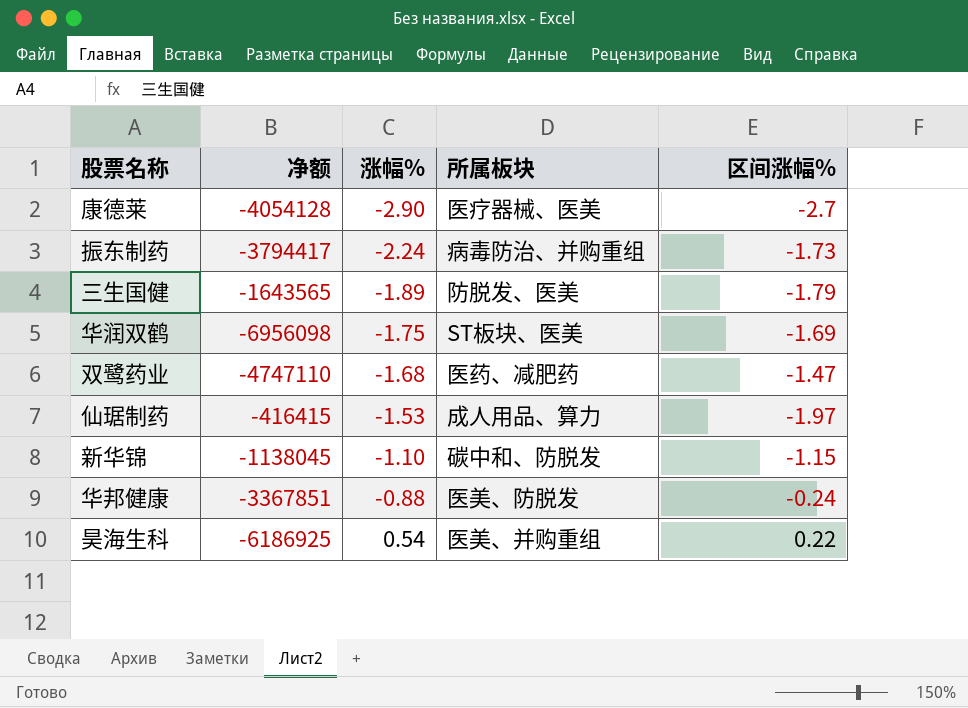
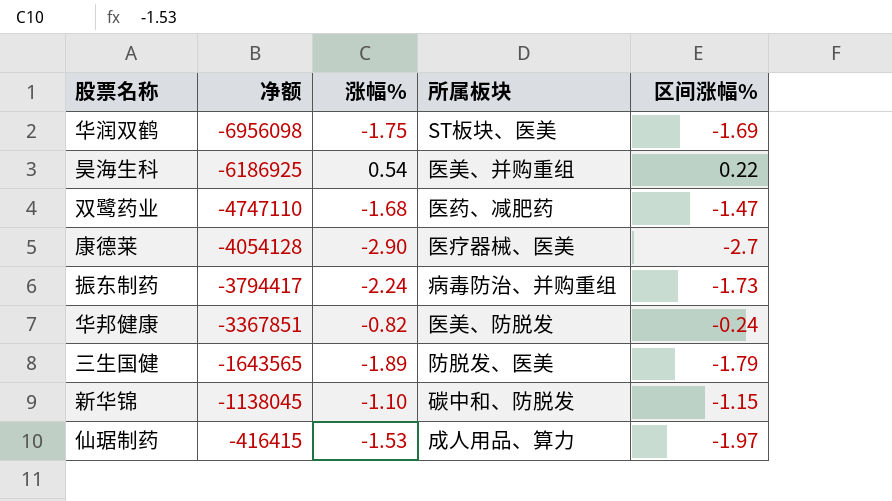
row order: 涨幅% ascending -> 净额 ascending
华邦健康 | 涨幅%: -0.88 -> -0.82

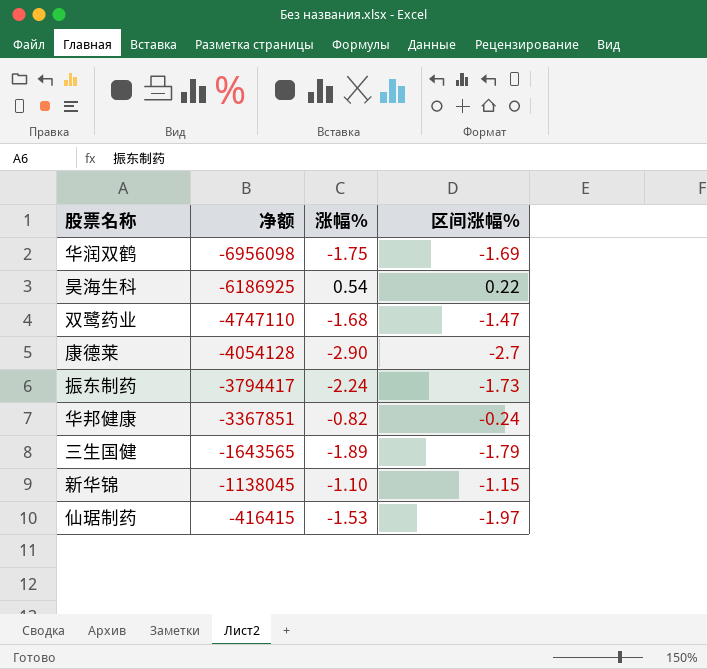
column 所属板块 | position: 4 -> none

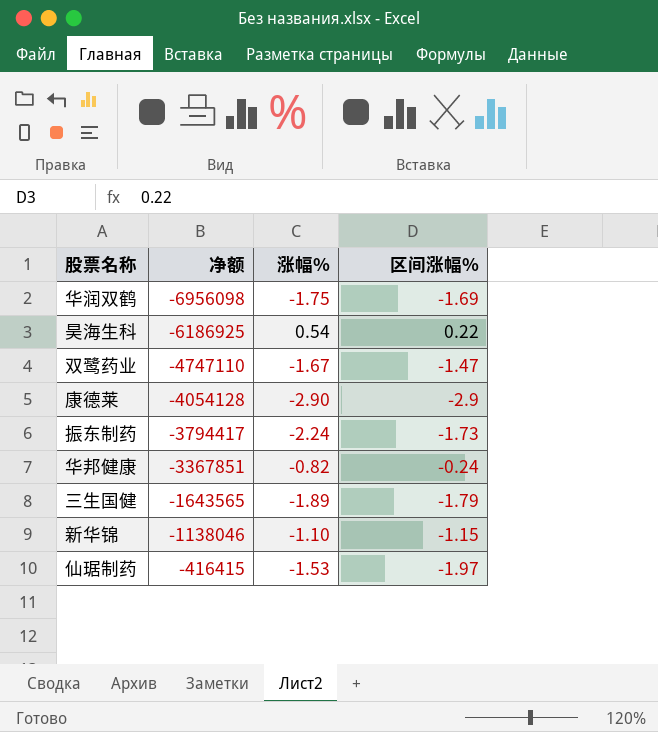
双鹭药业 | 涨幅%: -1.68 -> -1.67
康德莱 | 区间涨幅%: -2.7 -> -2.9
新华锦 | 净额: -1138045 -> -1138046

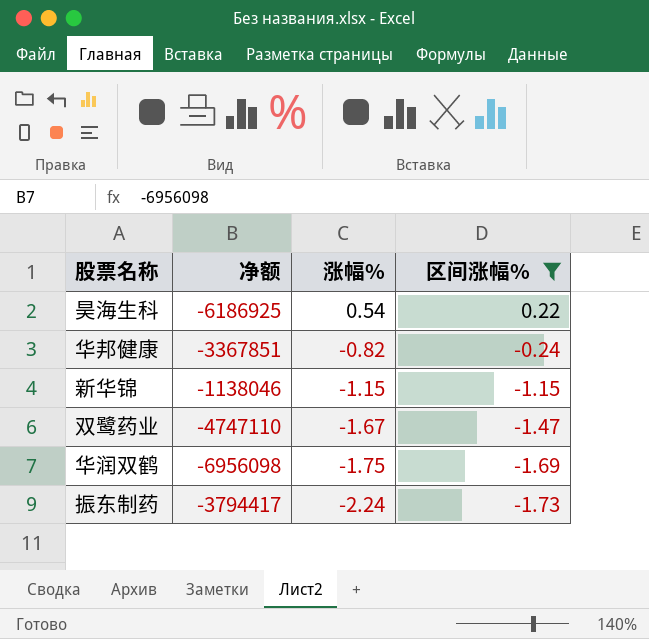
filter: none -> 区间涨幅% >= -1.73
row order: 净额 ascending -> 涨幅% descending
新华锦 | 涨幅%: -1.10 -> -1.15

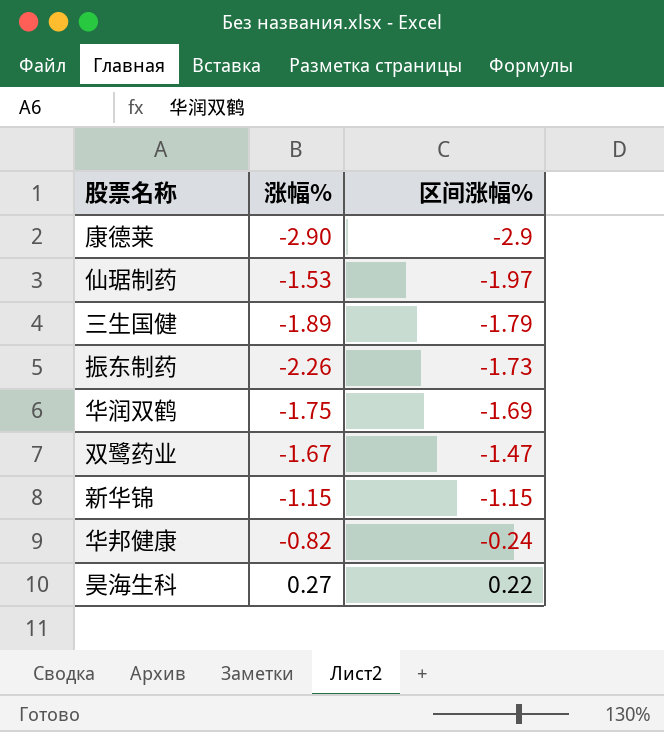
filter: 区间涨幅% >= -1.73 -> none
row order: 涨幅% descending -> 区间涨幅% ascending
column 净额 | position: 2 -> none
振东制药 | 涨幅%: -2.24 -> -2.26
昊海生科 | 涨幅%: 0.54 -> 0.27

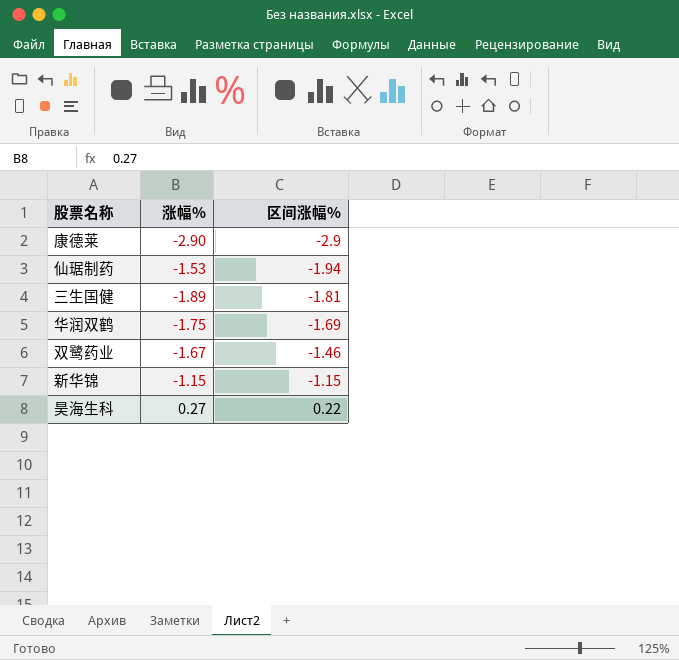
row 振东制药: -2.26 | -1.73 -> none
row 华邦健康: -0.82 | -0.24 -> none
仙琚制药 | 区间涨幅%: -1.97 -> -1.94
三生国健 | 区间涨幅%: -1.79 -> -1.81
双鹭药业 | 区间涨幅%: -1.47 -> -1.46

